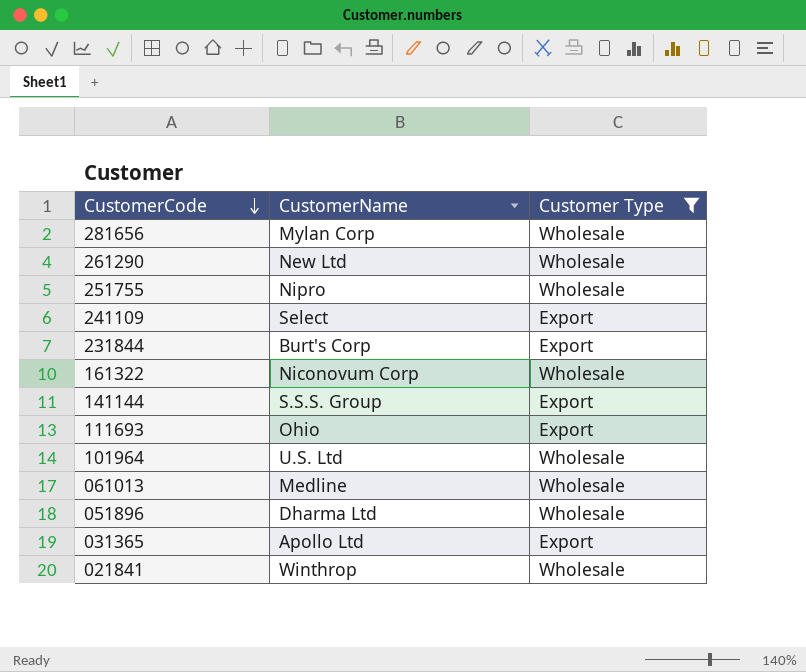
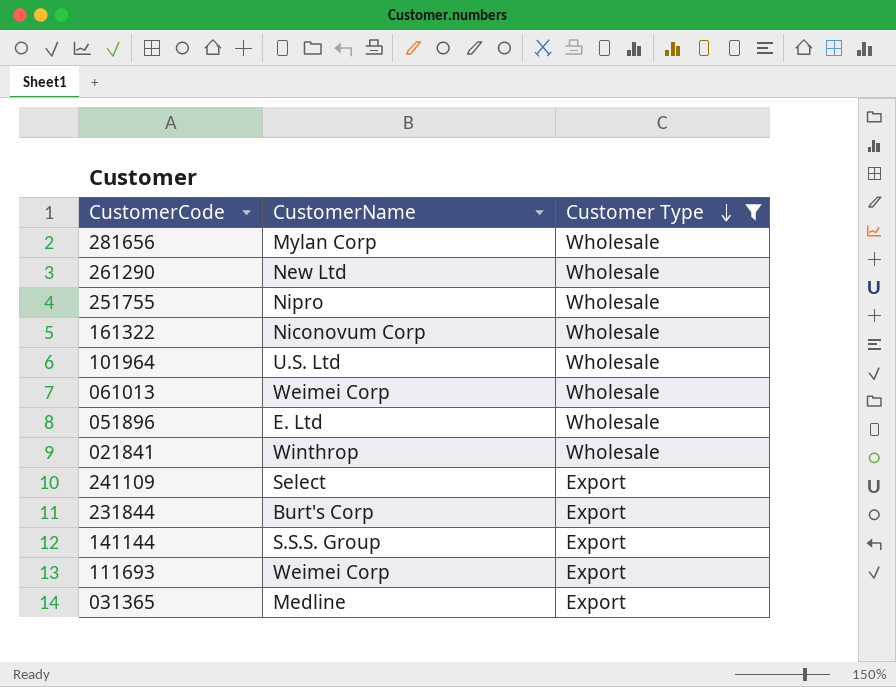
row order: CustomerCode descending -> Customer Type descending
061013 | CustomerName: Medline -> Weimei Corp
051896 | CustomerName: Dharma Ltd -> E. Ltd
111693 | CustomerName: Ohio -> Weimei Corp
031365 | CustomerName: Apollo Ltd -> Medline

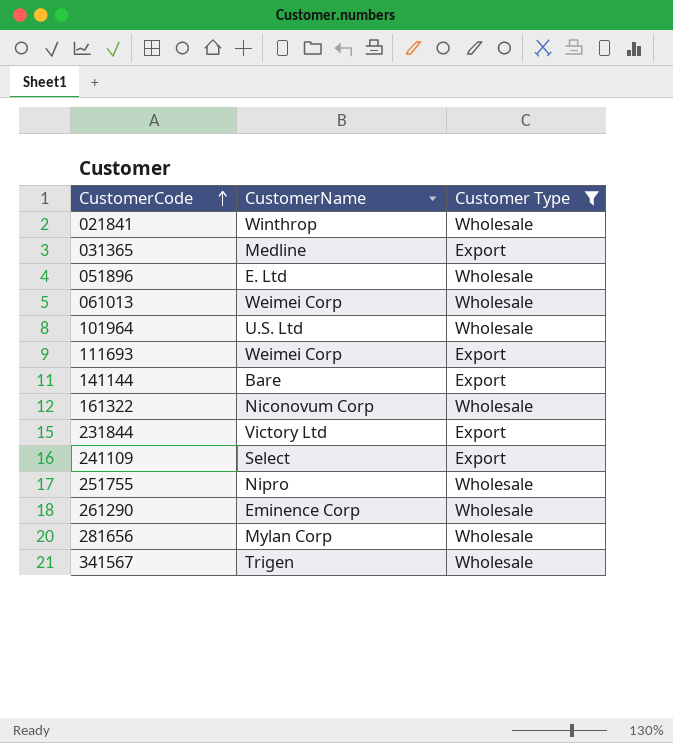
row order: Customer Type descending -> CustomerCode ascending
141144 | CustomerName: S.S.S. Group -> Bare
231844 | CustomerName: Burt's Corp -> Victory Ltd
261290 | CustomerName: New Ltd -> Eminence Corp
row 341567: none -> Trigen | Wholesale

